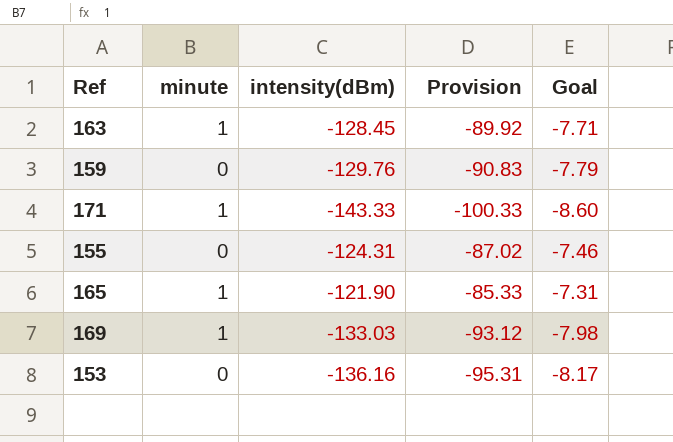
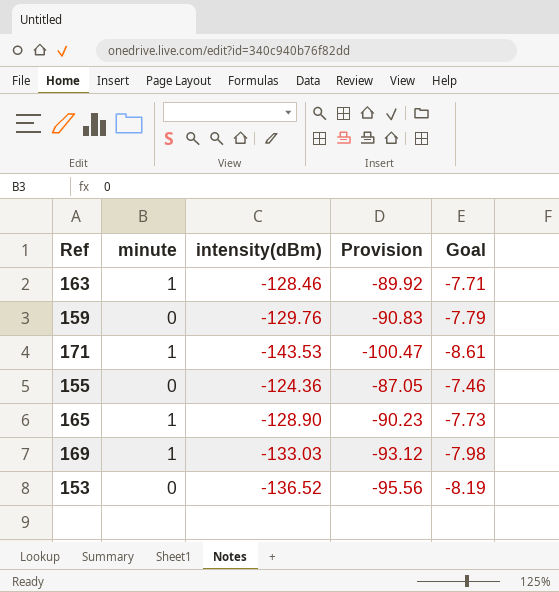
163 | intensity(dBm): -128.45 -> -128.46
171 | intensity(dBm): -143.33 -> -143.53
171 | Provision: -100.33 -> -100.47
171 | Goal: -8.60 -> -8.61
155 | intensity(dBm): -124.31 -> -124.36
155 | Provision: -87.02 -> -87.05
165 | intensity(dBm): -121.90 -> -128.90
165 | Provision: -85.33 -> -90.23
165 | Goal: -7.31 -> -7.73
153 | intensity(dBm): -136.16 -> -136.52
153 | Provision: -95.31 -> -95.56
153 | Goal: -8.17 -> -8.19

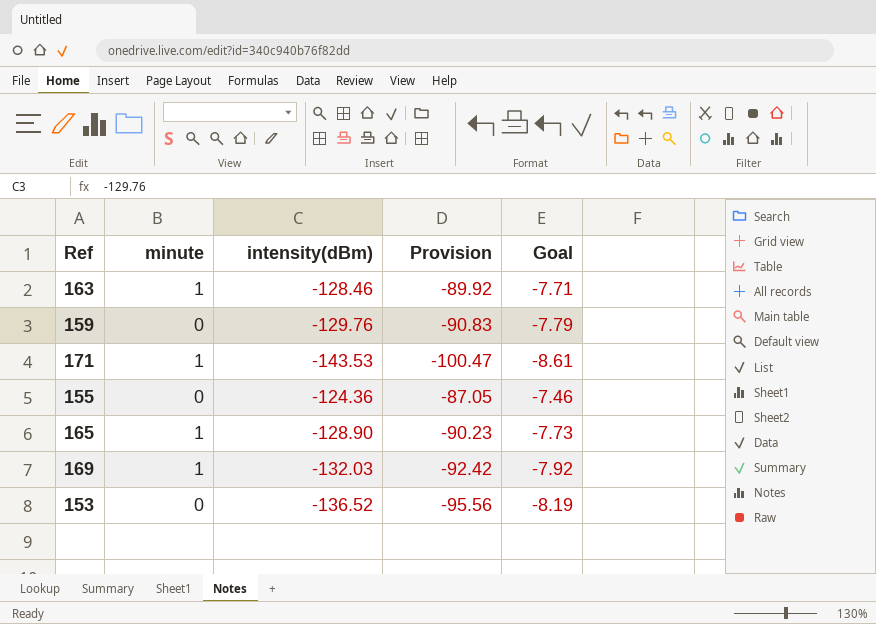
169 | intensity(dBm): -133.03 -> -132.03
169 | Provision: -93.12 -> -92.42
169 | Goal: -7.98 -> -7.92

